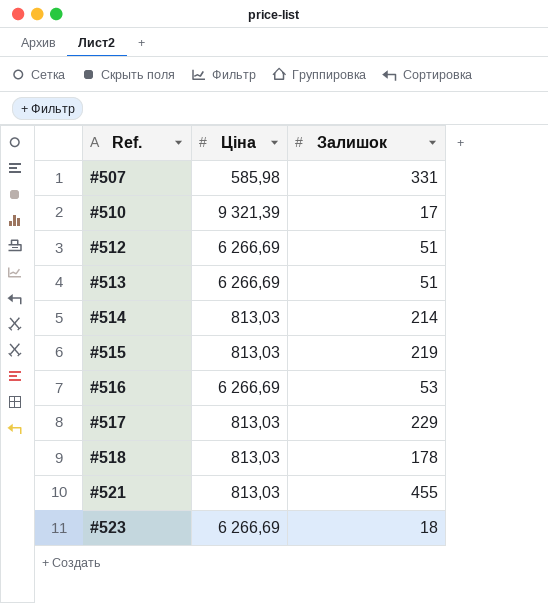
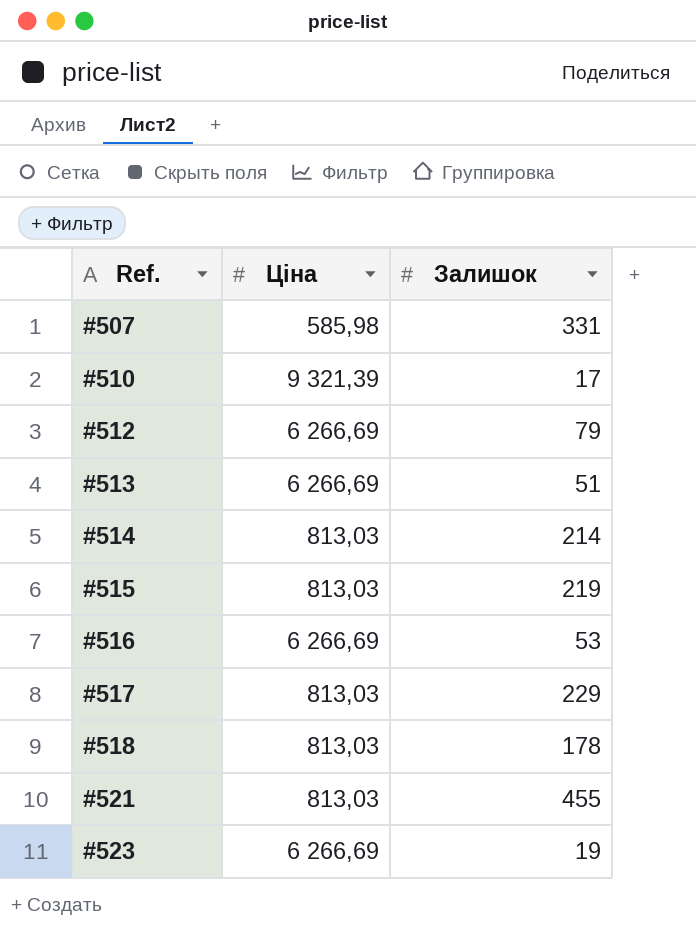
#512 | Залишок: 51 -> 79
#523 | Залишок: 18 -> 19

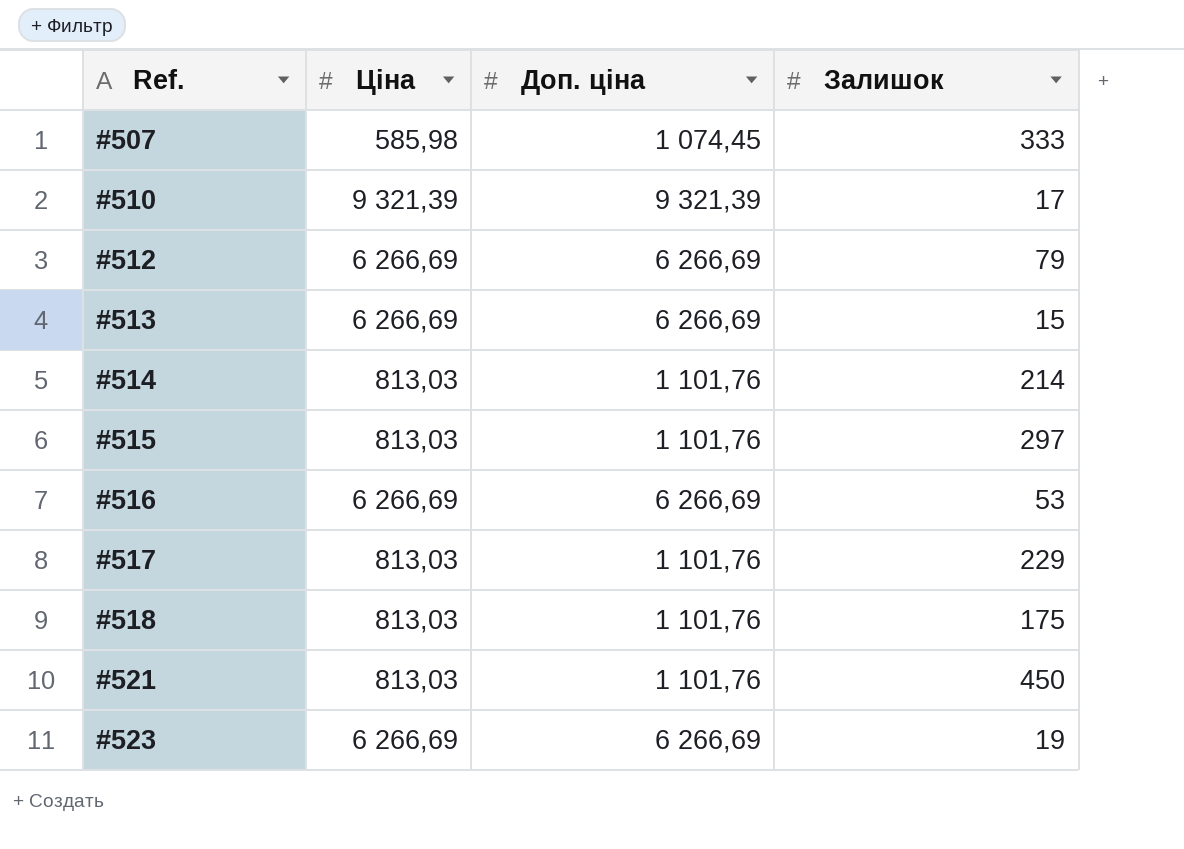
column Доп. ціна | position: none -> 3
#507 | Залишок: 331 -> 333
#513 | Залишок: 51 -> 15
#515 | Залишок: 219 -> 297
#518 | Залишок: 178 -> 175
#521 | Залишок: 455 -> 450

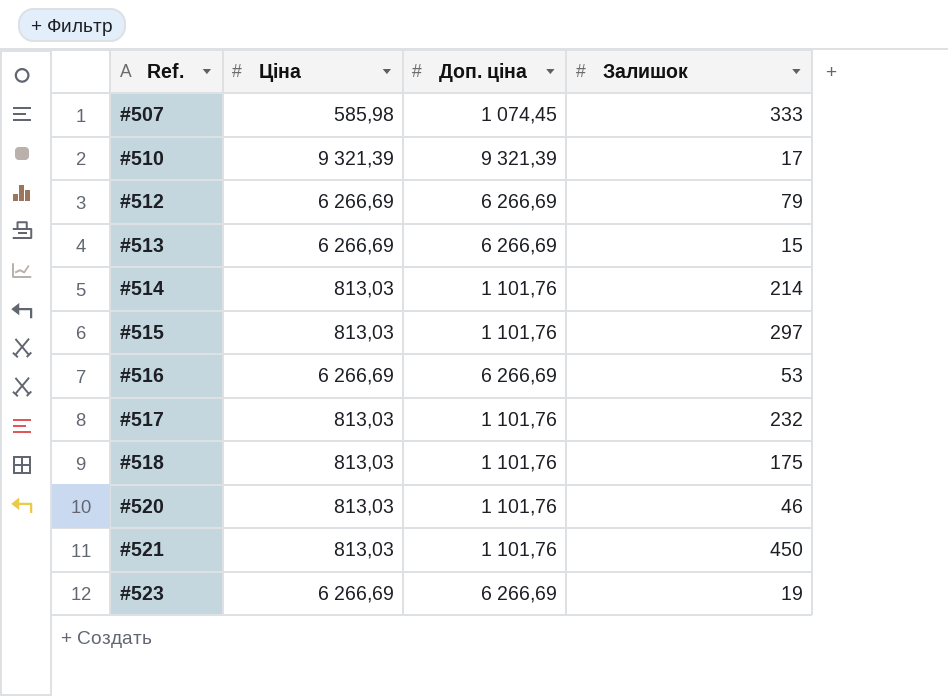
#517 | Залишок: 229 -> 232
row #520: none -> 813,03 | 1 101,76 | 46

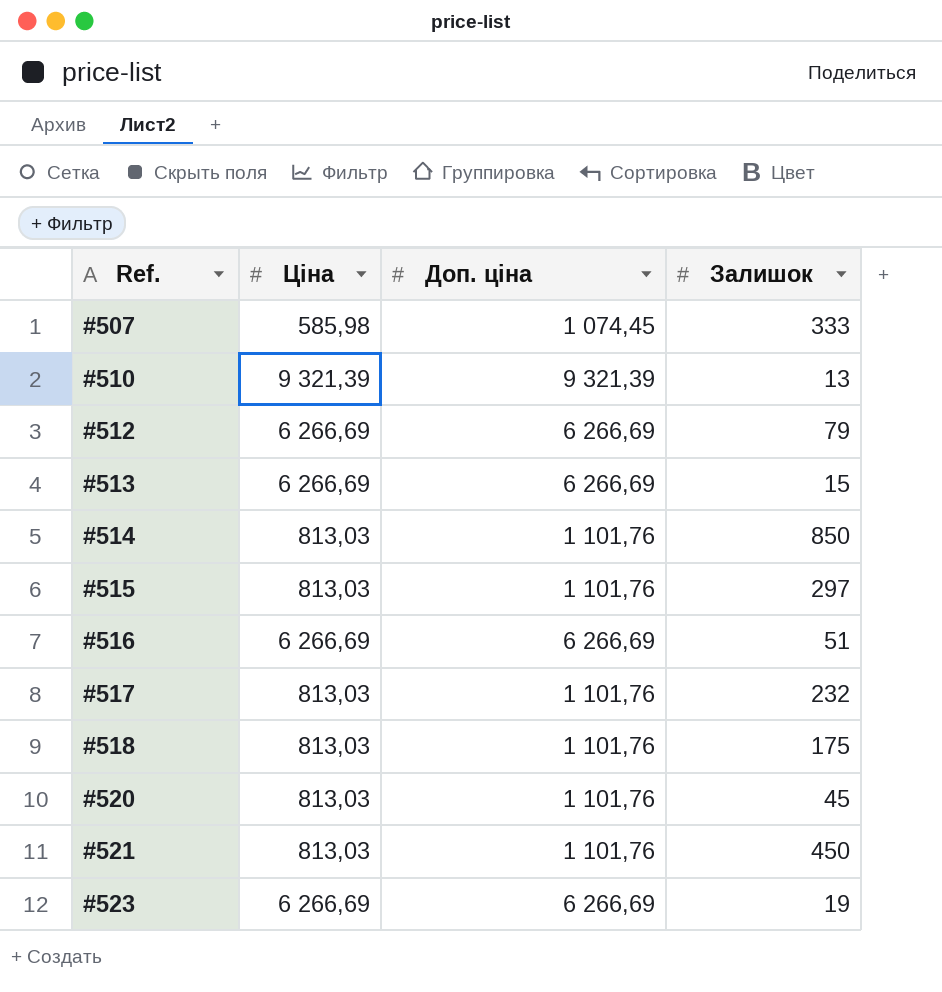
#510 | Залишок: 17 -> 13
#514 | Залишок: 214 -> 850
#516 | Залишок: 53 -> 51
#520 | Залишок: 46 -> 45

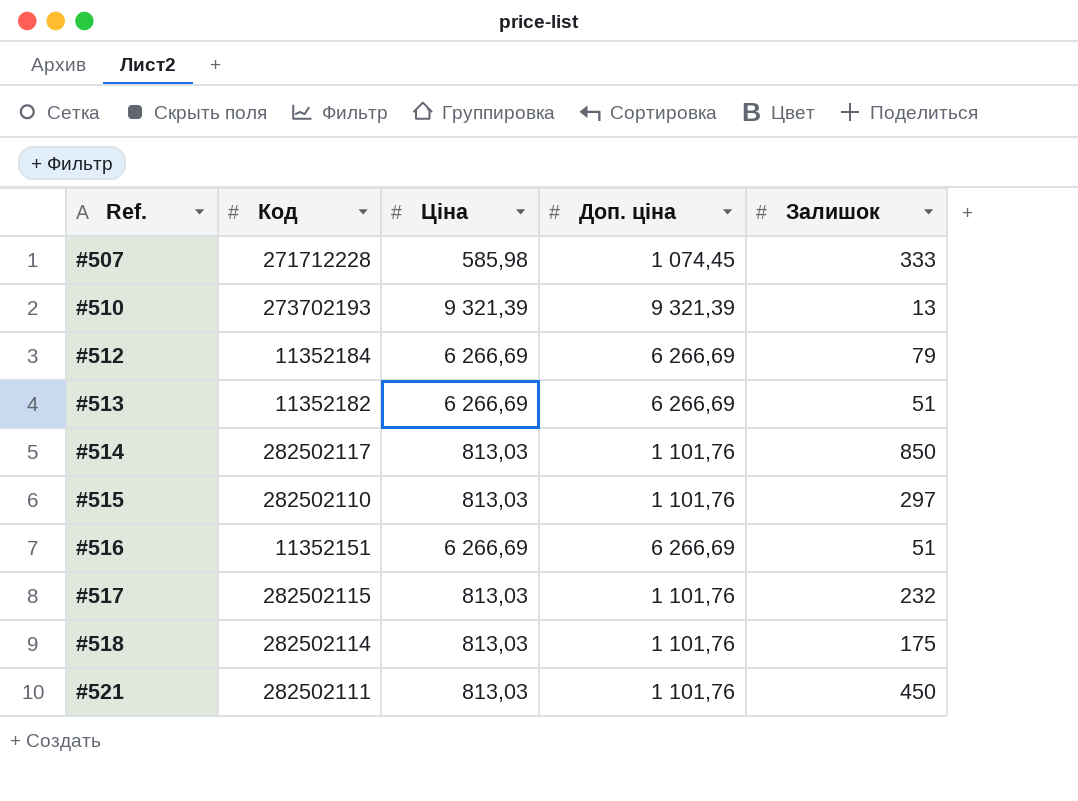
column Код | position: none -> 2
row #520: 813,03 | 1 101,76 | 45 -> none
row #523: 6 266,69 | 6 266,69 | 19 -> none
#513 | Залишок: 15 -> 51

